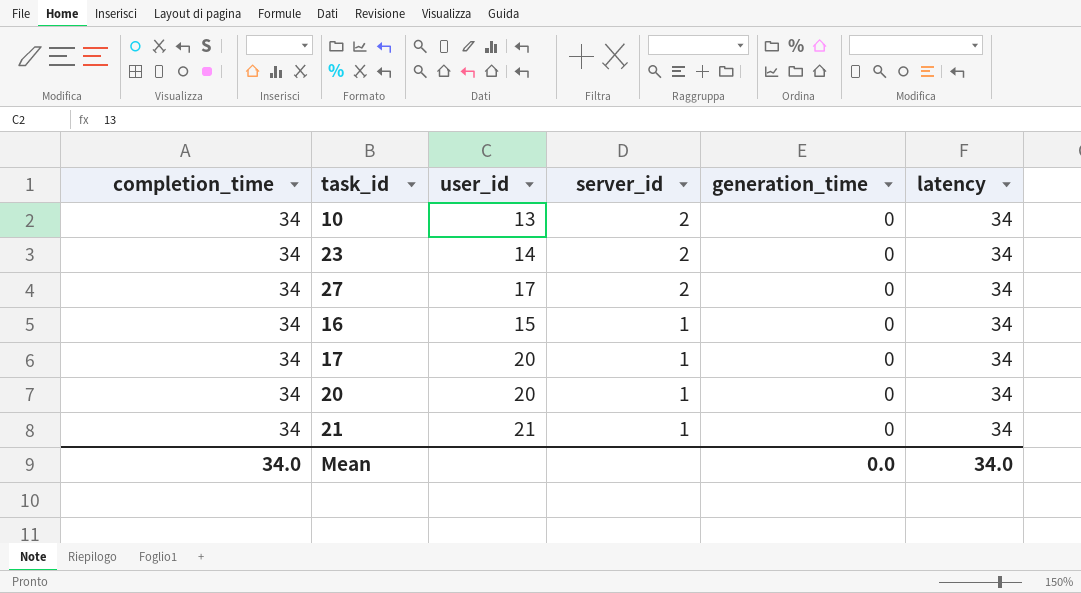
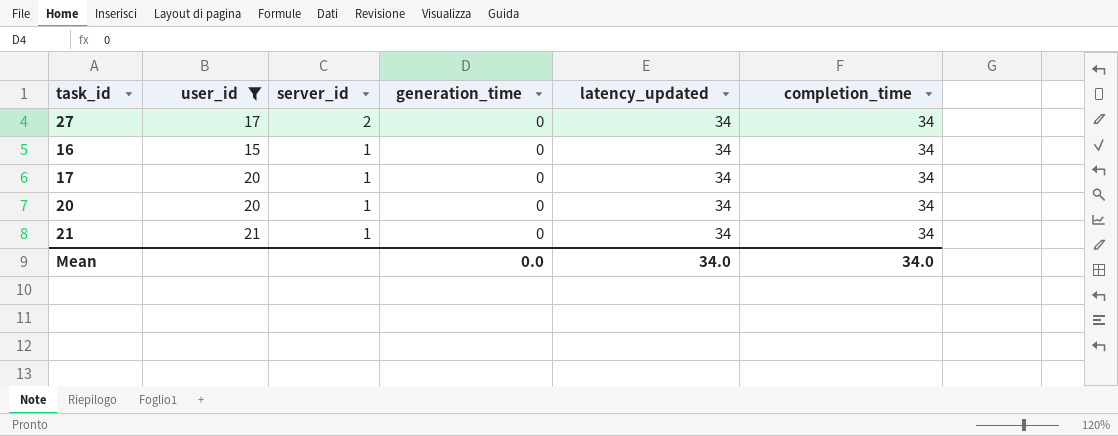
filter: none -> user_id >= 15
column name: latency -> latency_updated
column completion_time | position: 1 -> 6

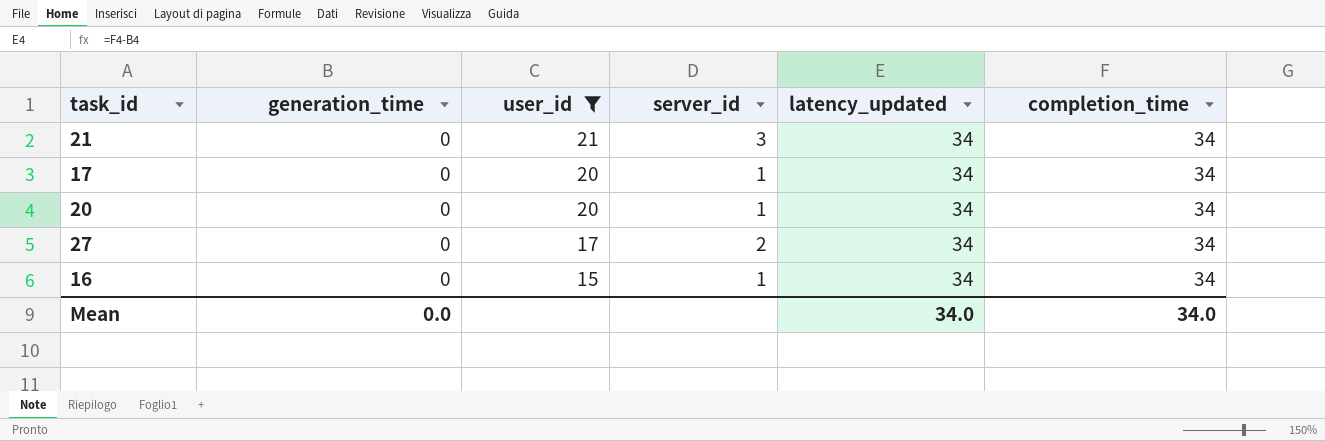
row order: server_id descending -> user_id descending
column generation_time | position: 4 -> 2
21 | server_id: 1 -> 3

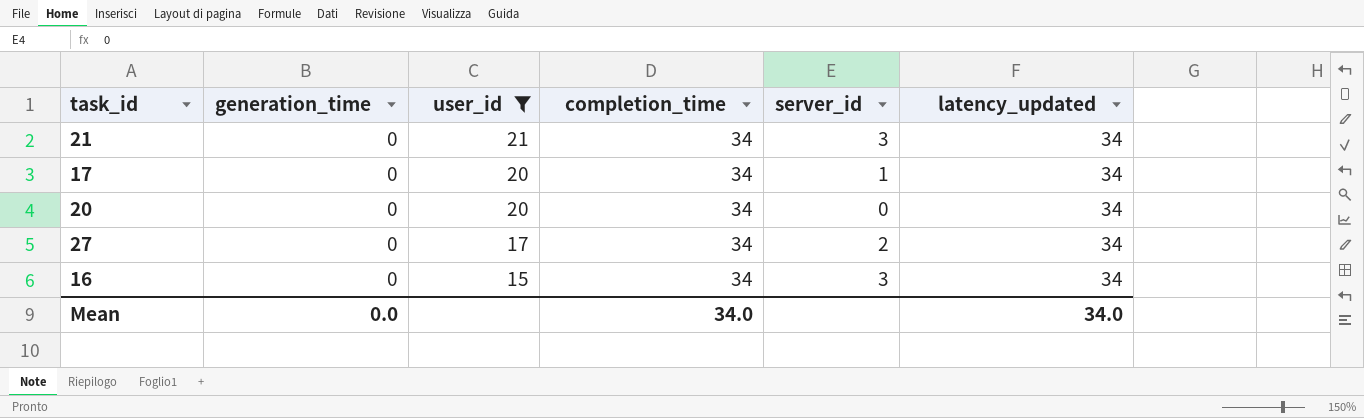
column completion_time | position: 6 -> 4
20 | server_id: 1 -> 0
16 | server_id: 1 -> 3

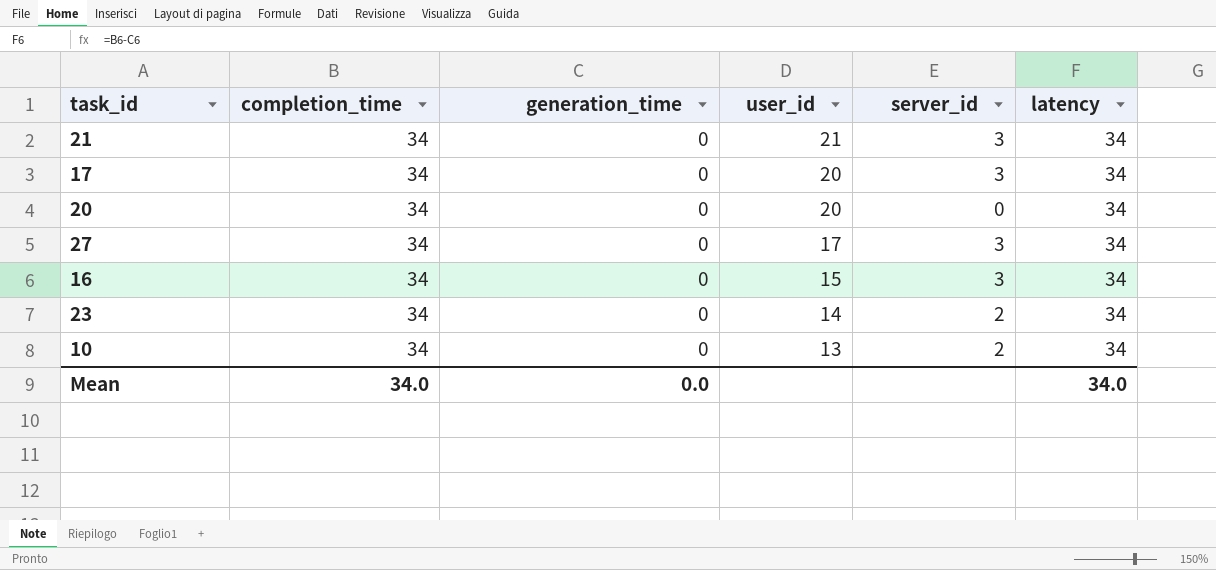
filter: user_id >= 15 -> none
column completion_time | position: 4 -> 2
column name: latency_updated -> latency
17 | server_id: 1 -> 3
27 | server_id: 2 -> 3

